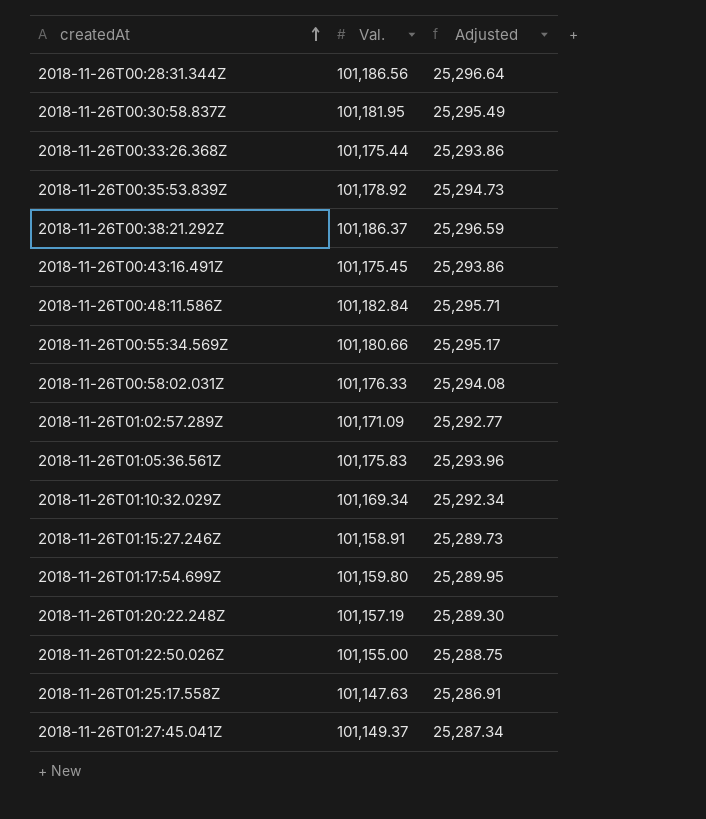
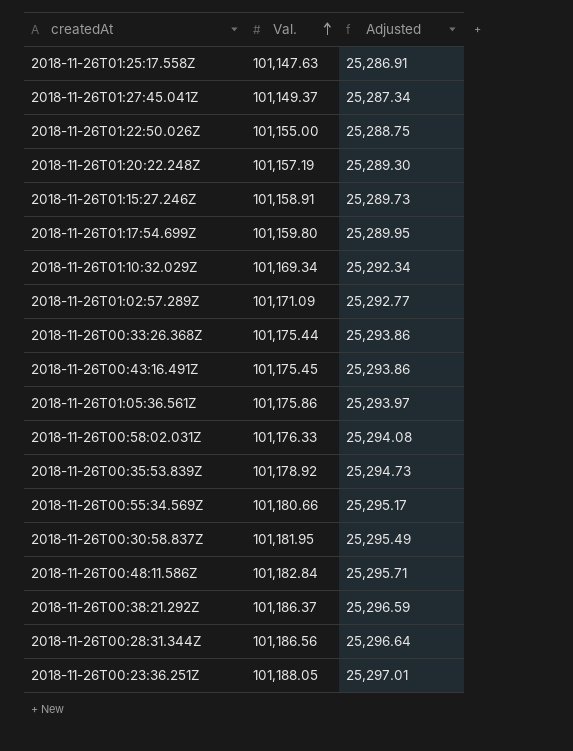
row order: createdAt ascending -> Val. ascending
2018-11-26T01:05:36.561Z | Val.: 101,175.83 -> 101,175.86
2018-11-26T01:05:36.561Z | Adjusted: 25,293.96 -> 25,293.97
row 2018-11-26T00:23:36.251Z: none -> 101,188.05 | 25,297.01

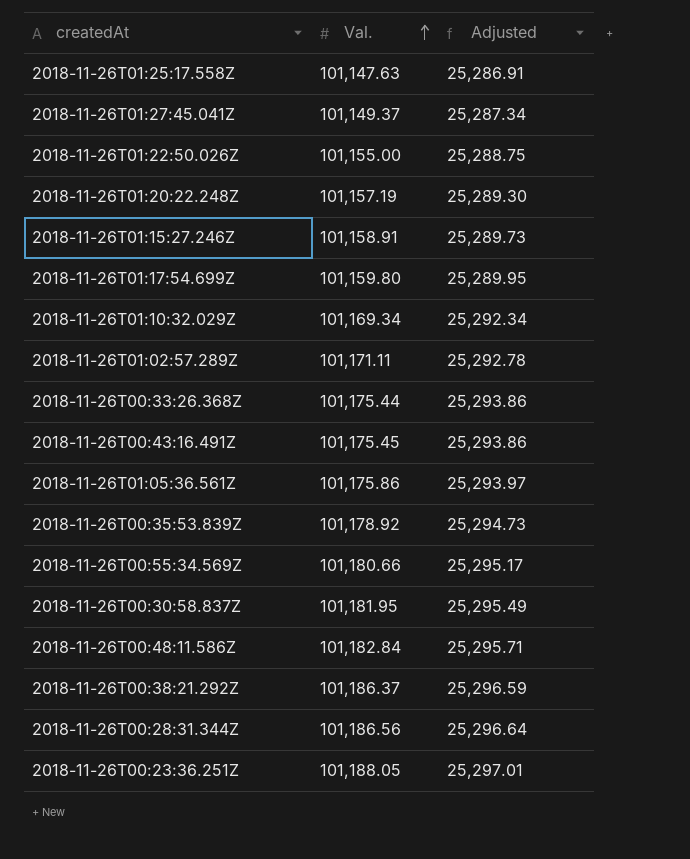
row 2018-11-26T00:58:02.031Z: 101,176.33 | 25,294.08 -> none
2018-11-26T01:02:57.289Z | Val.: 101,171.09 -> 101,171.11
2018-11-26T01:02:57.289Z | Adjusted: 25,292.77 -> 25,292.78

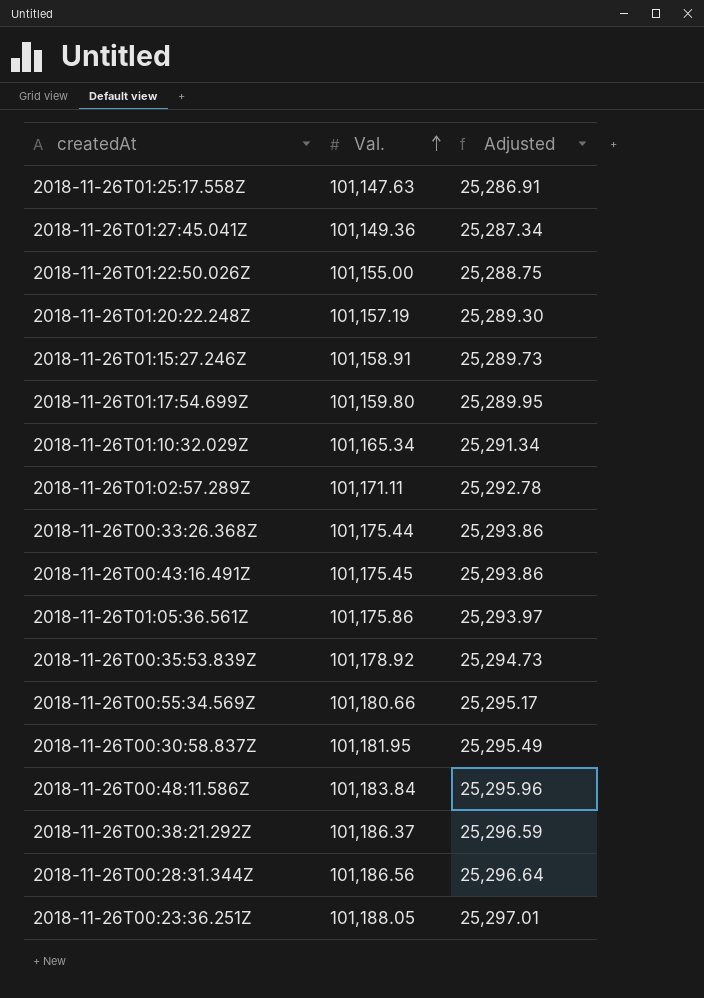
2018-11-26T01:27:45.041Z | Val.: 101,149.37 -> 101,149.36
2018-11-26T01:10:32.029Z | Val.: 101,169.34 -> 101,165.34
2018-11-26T01:10:32.029Z | Adjusted: 25,292.34 -> 25,291.34
2018-11-26T00:48:11.586Z | Val.: 101,182.84 -> 101,183.84
2018-11-26T00:48:11.586Z | Adjusted: 25,295.71 -> 25,295.96

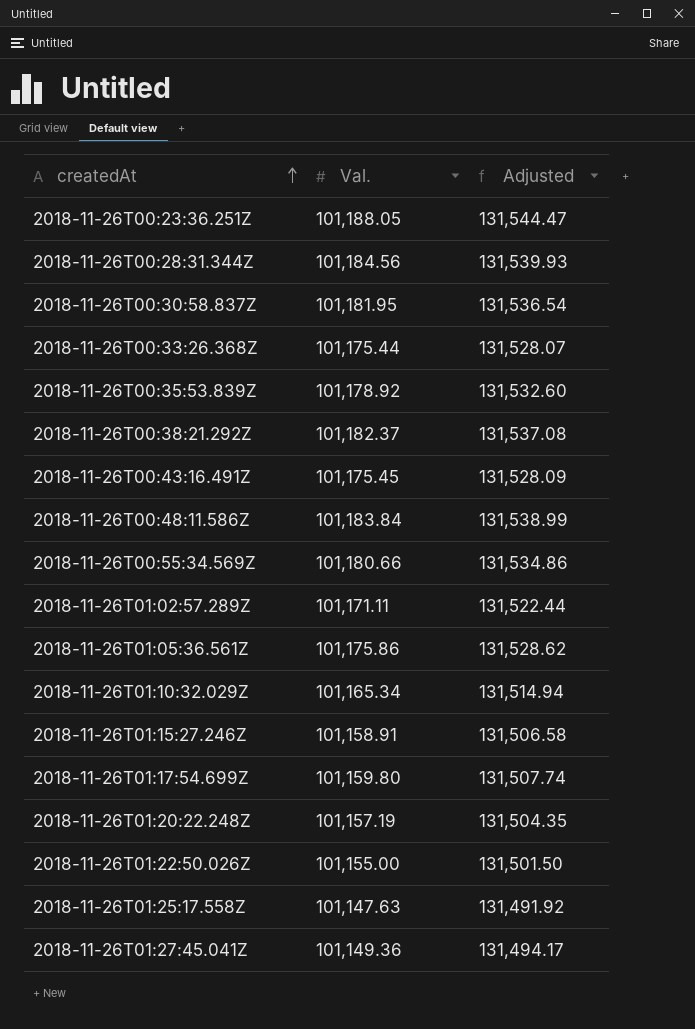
row order: Val. ascending -> createdAt ascending
column Adjusted | formula: [Val.] * 0.25 -> [Val.] * 1.3
2018-11-26T00:28:31.344Z | Val.: 101,186.56 -> 101,184.56
2018-11-26T00:38:21.292Z | Val.: 101,186.37 -> 101,182.37

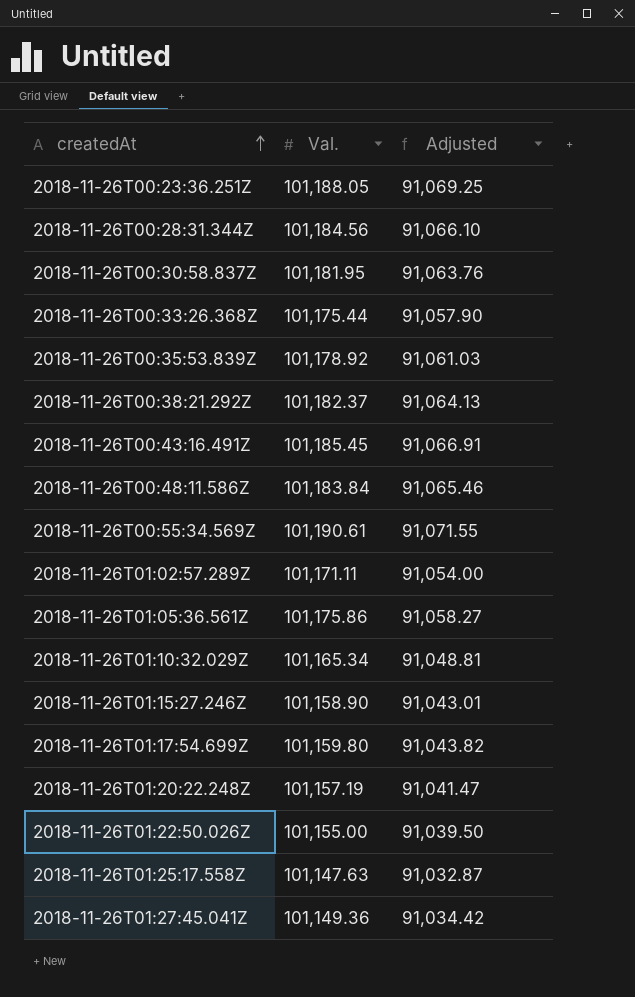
column Adjusted | formula: [Val.] * 1.3 -> [Val.] * 0.9
2018-11-26T00:43:16.491Z | Val.: 101,175.45 -> 101,185.45
2018-11-26T00:55:34.569Z | Val.: 101,180.66 -> 101,190.61
2018-11-26T01:15:27.246Z | Val.: 101,158.91 -> 101,158.90

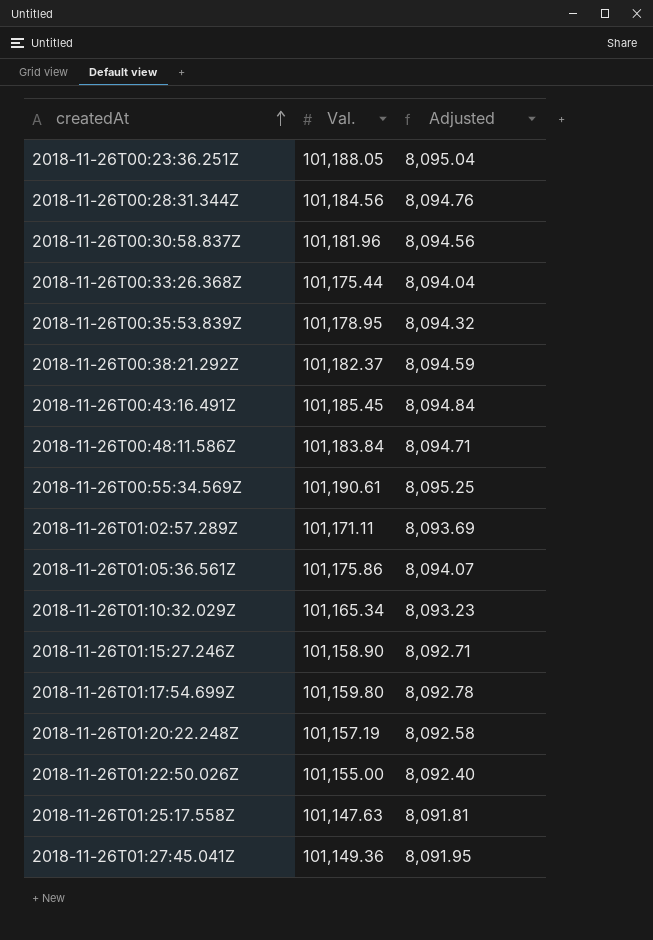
column Adjusted | formula: [Val.] * 0.9 -> [Val.] * 0.08
2018-11-26T00:30:58.837Z | Val.: 101,181.95 -> 101,181.96
2018-11-26T00:35:53.839Z | Val.: 101,178.92 -> 101,178.95

